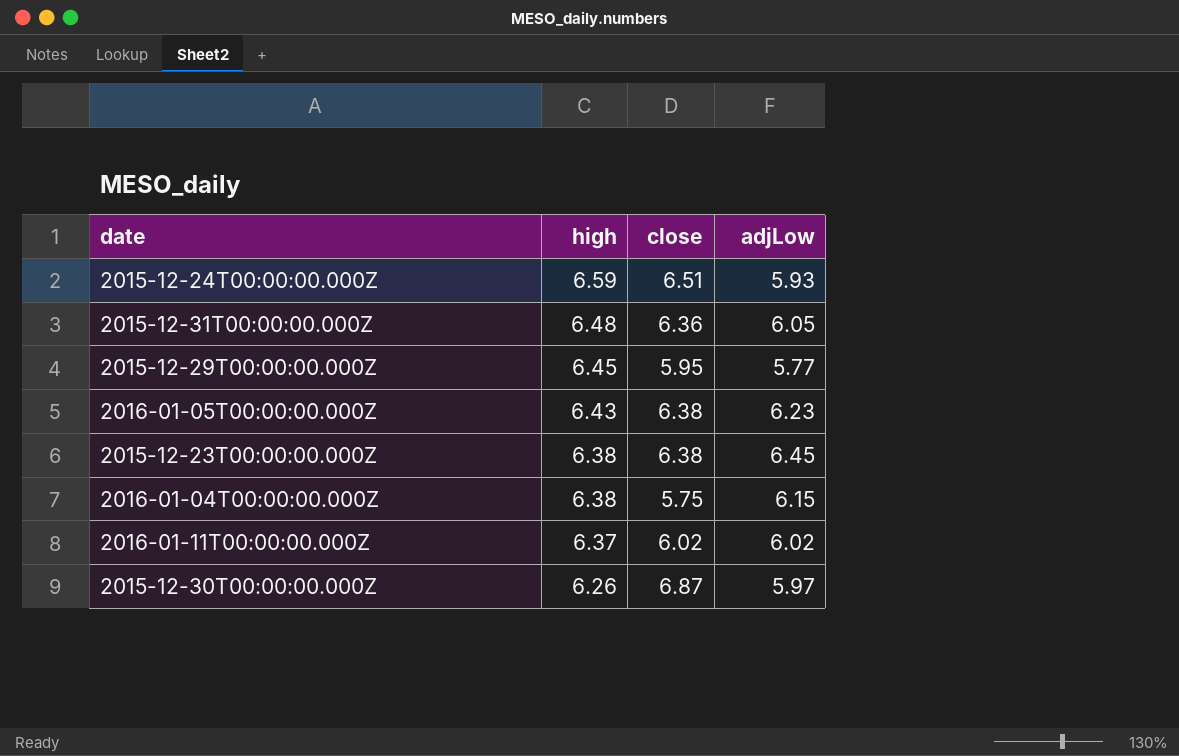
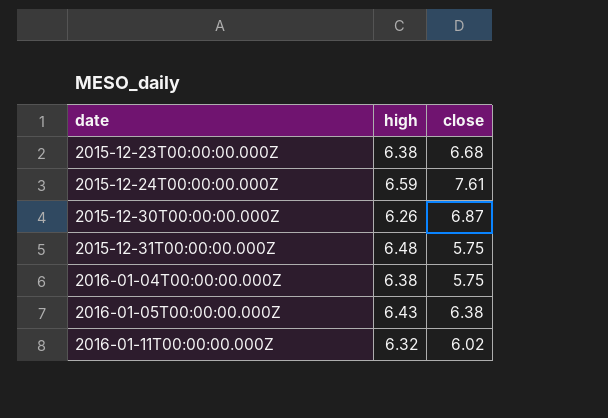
row order: high descending -> date ascending
column adjLow | position: 4 -> none
row 2015-12-29T00:00:00.000Z: 6.45 | 5.95 | 5.77 -> none
2015-12-23T00:00:00.000Z | close: 6.38 -> 6.68
2015-12-24T00:00:00.000Z | close: 6.51 -> 7.61
2015-12-31T00:00:00.000Z | close: 6.36 -> 5.75
2016-01-11T00:00:00.000Z | high: 6.37 -> 6.32

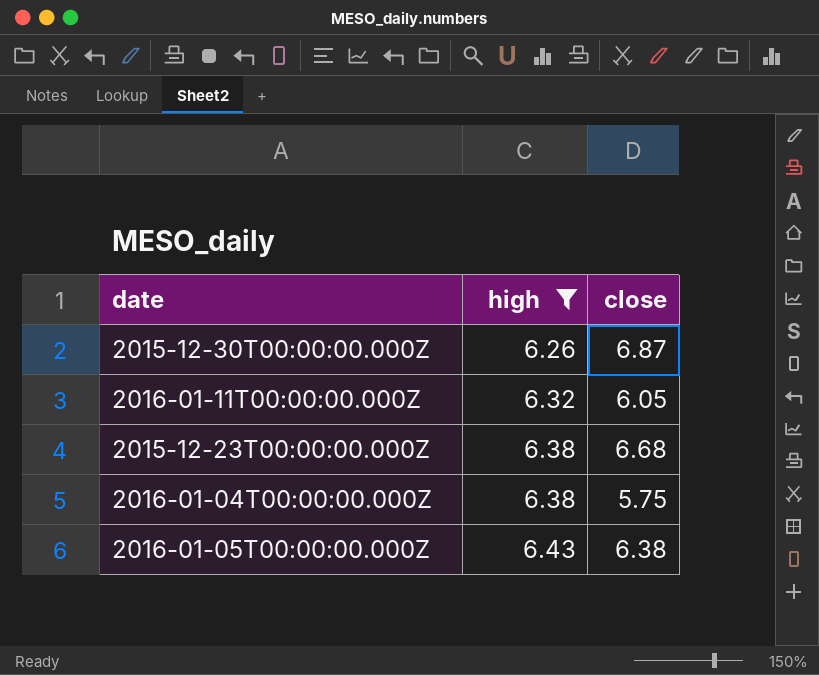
filter: none -> high <= 6.43
row order: date ascending -> high ascending
2016-01-11T00:00:00.000Z | close: 6.02 -> 6.05

